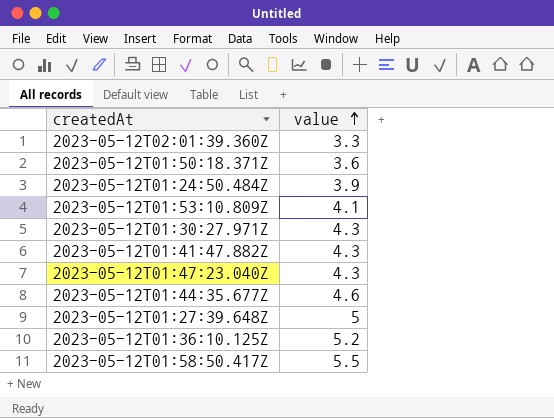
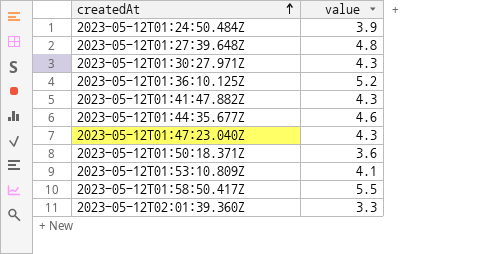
row order: value ascending -> createdAt ascending
2023-05-12T01:27:39.648Z | value: 5 -> 4.8

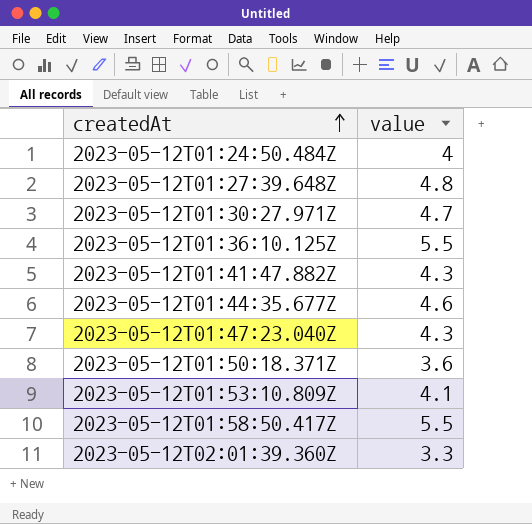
2023-05-12T01:24:50.484Z | value: 3.9 -> 4
2023-05-12T01:30:27.971Z | value: 4.3 -> 4.7
2023-05-12T01:36:10.125Z | value: 5.2 -> 5.5

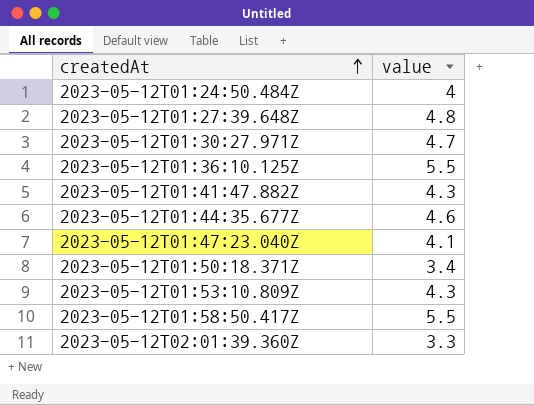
2023-05-12T01:47:23.040Z | value: 4.3 -> 4.1
2023-05-12T01:50:18.371Z | value: 3.6 -> 3.4
2023-05-12T01:53:10.809Z | value: 4.1 -> 4.3

